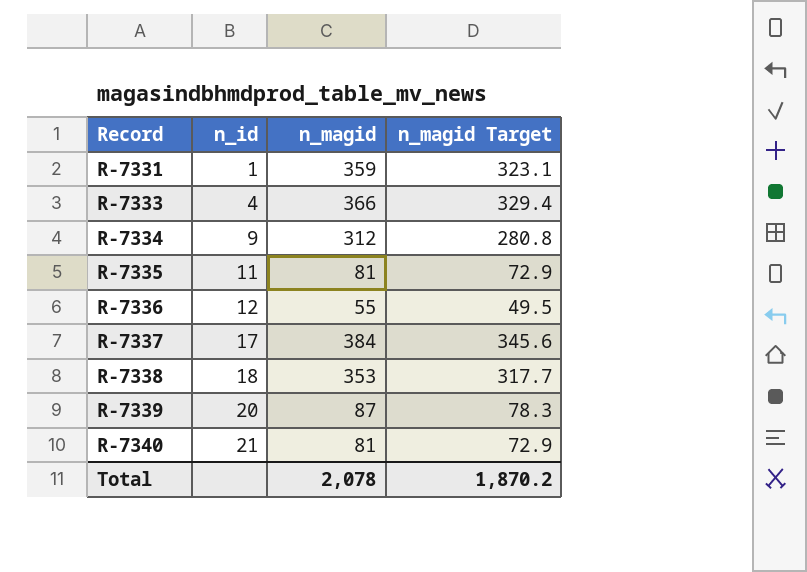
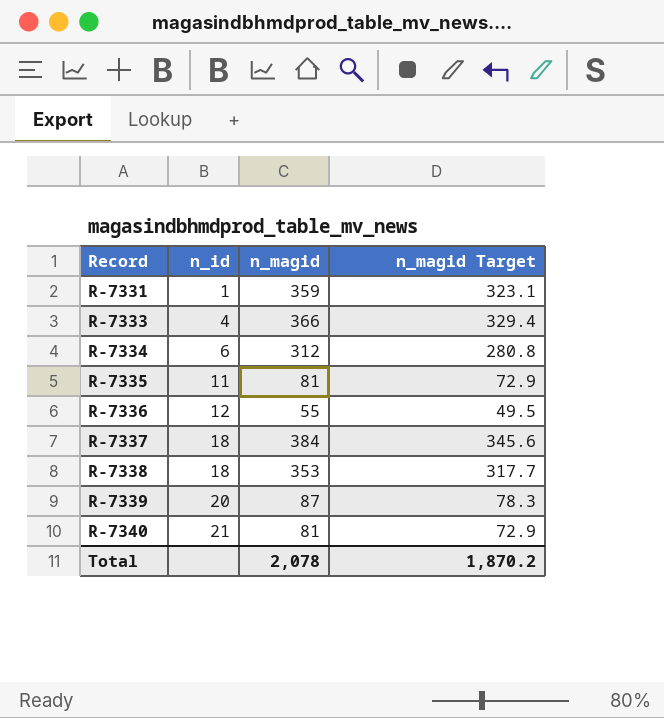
R-7334 | n_id: 9 -> 6
R-7337 | n_id: 17 -> 18

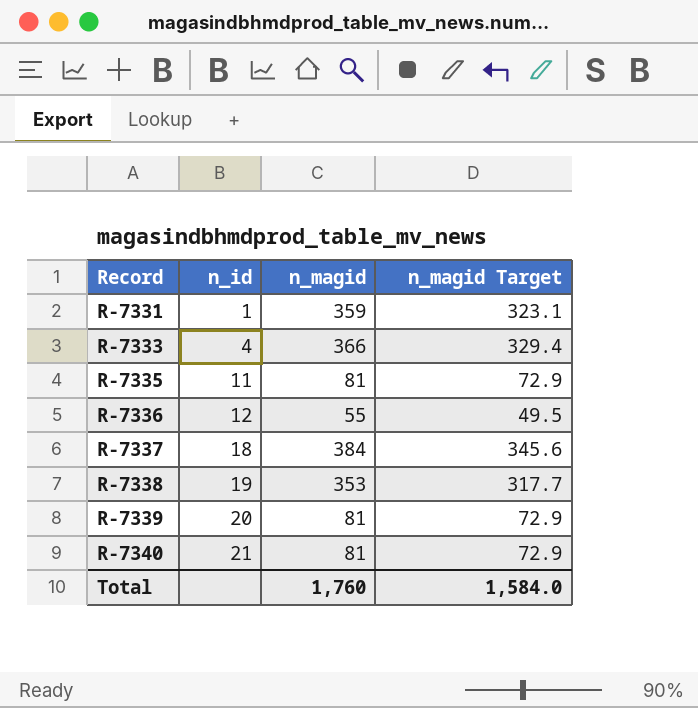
row R-7334: 6 | 312 | 280.8 -> none
R-7338 | n_id: 18 -> 19
R-7339 | n_magid: 87 -> 81
R-7339 | n_magid Target: 78.3 -> 72.9
Total | n_magid: 2,078 -> 1,760
Total | n_magid Target: 1,870.2 -> 1,584.0

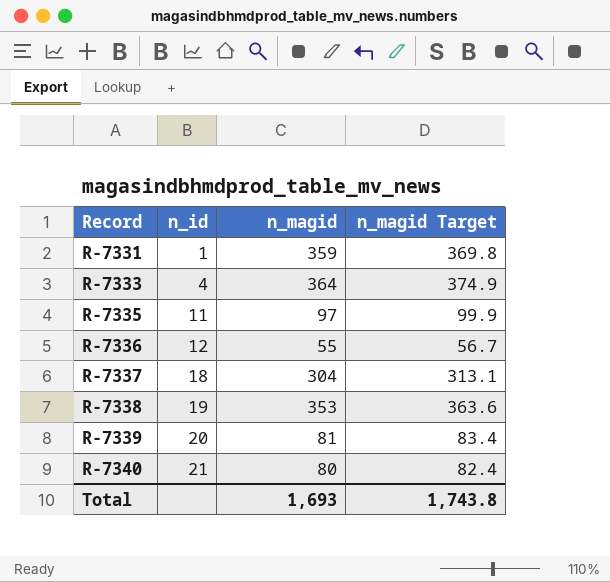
column n_magid Target | formula: [n_magid] * 0.9 -> [n_magid] * 1.03
R-7333 | n_magid: 366 -> 364
R-7335 | n_magid: 81 -> 97
R-7337 | n_magid: 384 -> 304
R-7340 | n_magid: 81 -> 80
Total | n_magid: 1,760 -> 1,693
Total | n_magid Target: 1,584.0 -> 1,743.8

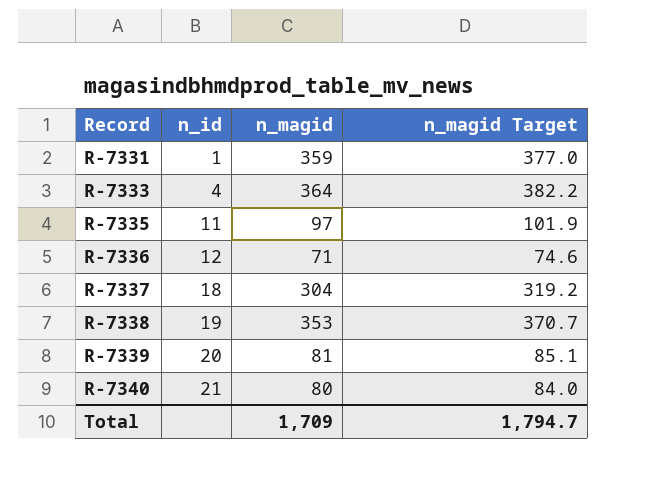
column n_magid Target | formula: [n_magid] * 1.03 -> [n_magid] * 1.05
R-7336 | n_magid: 55 -> 71
Total | n_magid: 1,693 -> 1,709
Total | n_magid Target: 1,743.8 -> 1,794.7

